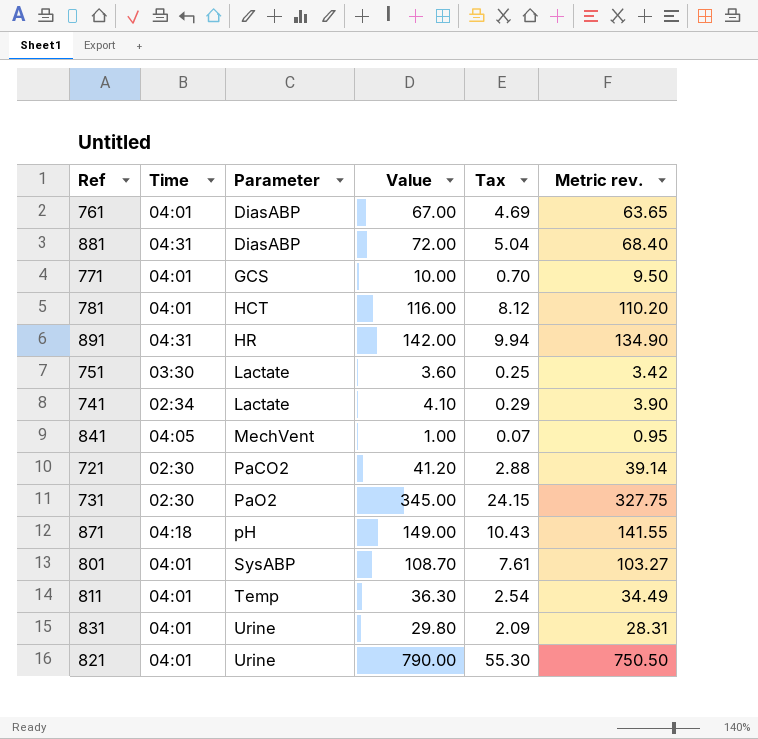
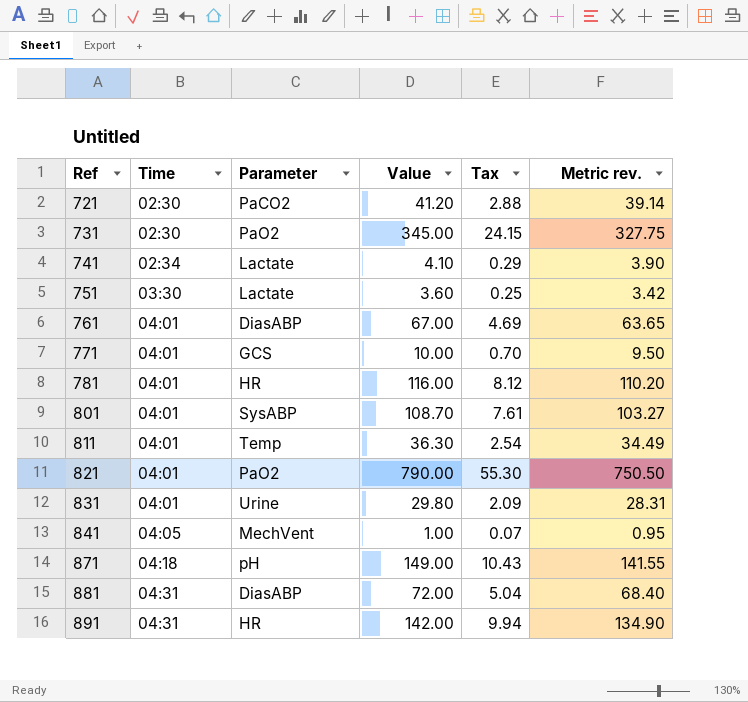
row order: Parameter ascending -> Ref ascending
781 | Parameter: HCT -> HR
821 | Parameter: Urine -> PaO2

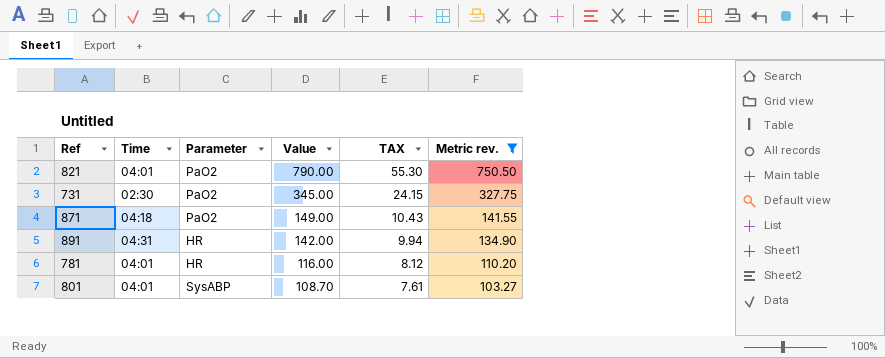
filter: none -> Metric rev. >= 103.27
row order: Ref ascending -> Value descending
column name: Tax -> TAX
871 | Parameter: pH -> PaO2

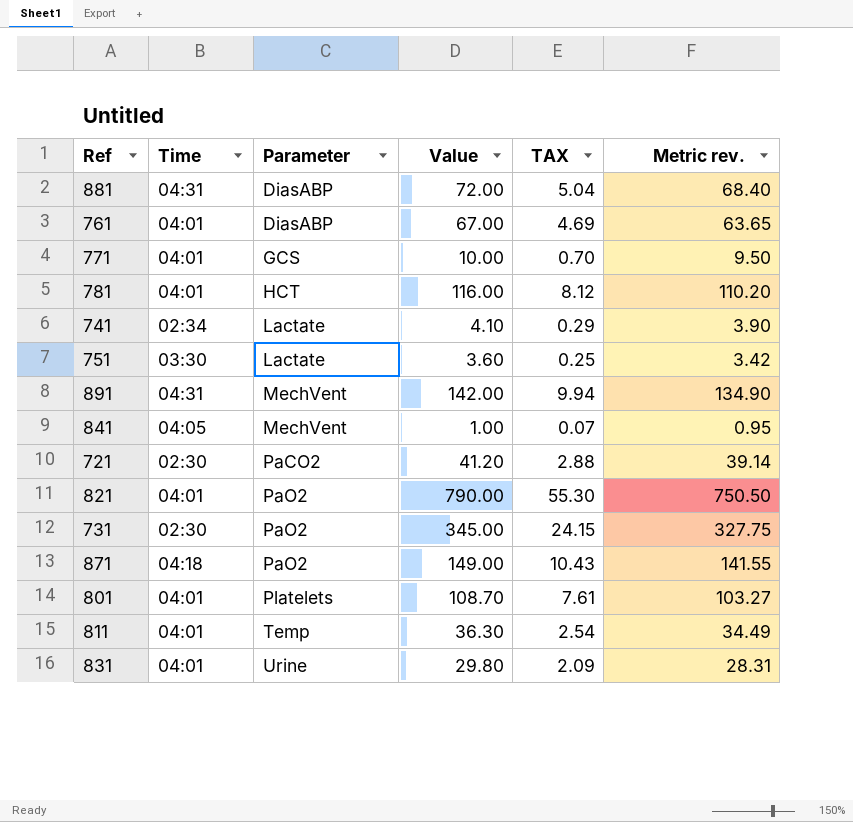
filter: Metric rev. >= 103.27 -> none
row order: Value descending -> Parameter ascending
781 | Parameter: HR -> HCT
891 | Parameter: HR -> MechVent
801 | Parameter: SysABP -> Platelets

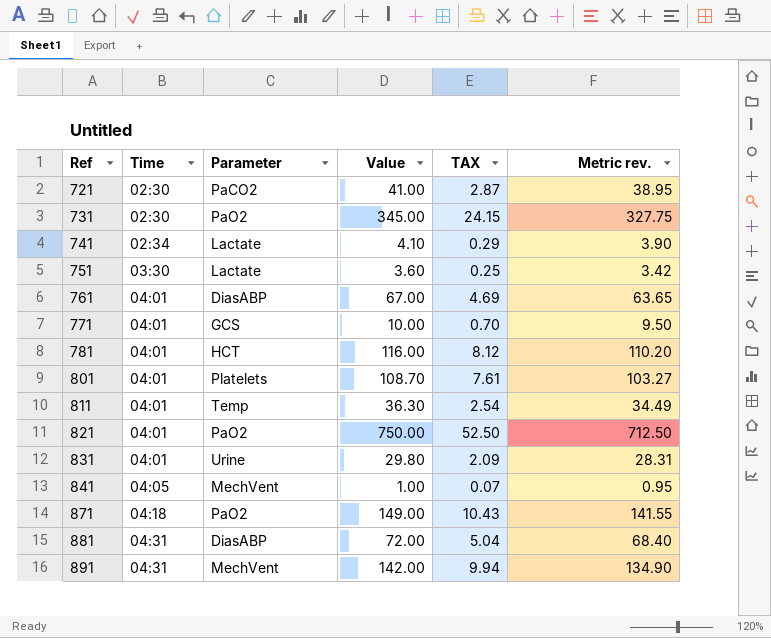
row order: Parameter ascending -> Ref ascending
721 | Value: 41.20 -> 41.00
721 | TAX: 2.88 -> 2.87
721 | Metric rev.: 39.14 -> 38.95
821 | Value: 790.00 -> 750.00
821 | TAX: 55.30 -> 52.50
821 | Metric rev.: 750.50 -> 712.50

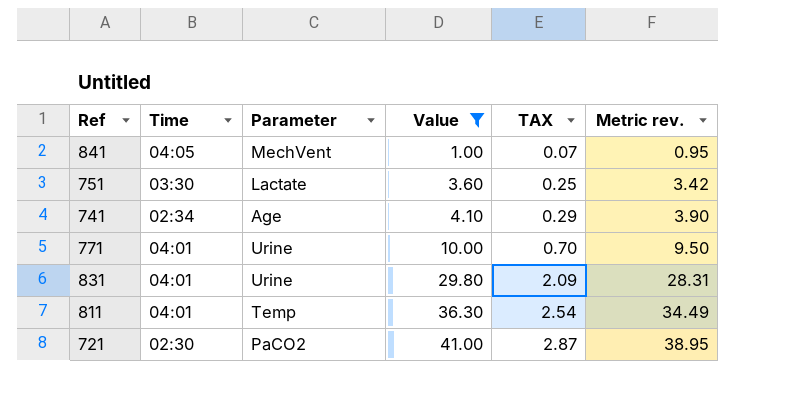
filter: none -> Value <= 41.00
row order: Ref ascending -> Value ascending
741 | Parameter: Lactate -> Age
771 | Parameter: GCS -> Urine

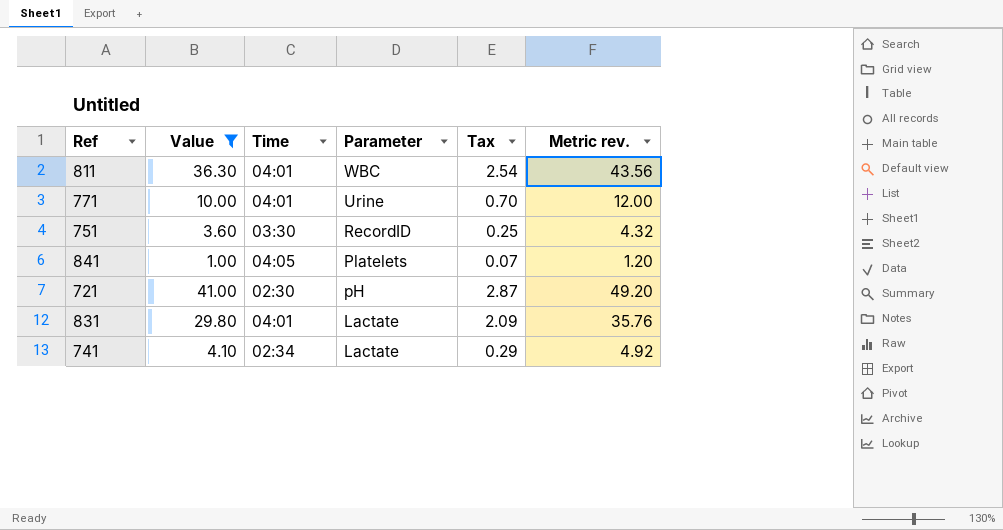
row order: Value ascending -> Parameter descending
column Value | position: 4 -> 2
column name: TAX -> Tax
column Metric rev. | formula: [Value] * 0.95 -> [Value] * 1.2
811 | Parameter: Temp -> WBC
751 | Parameter: Lactate -> RecordID
841 | Parameter: MechVent -> Platelets
721 | Parameter: PaCO2 -> pH
831 | Parameter: Urine -> Lactate
741 | Parameter: Age -> Lactate

